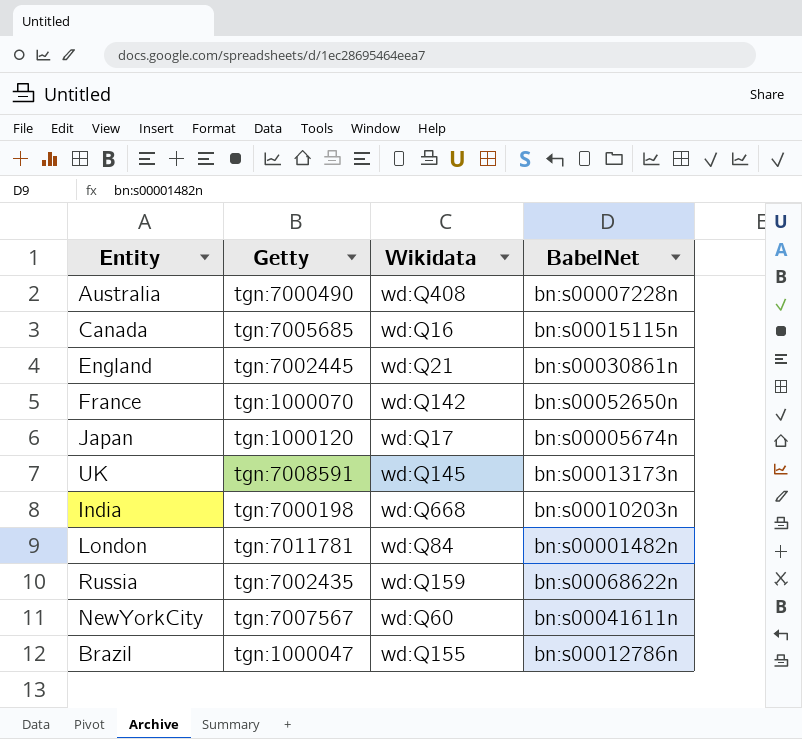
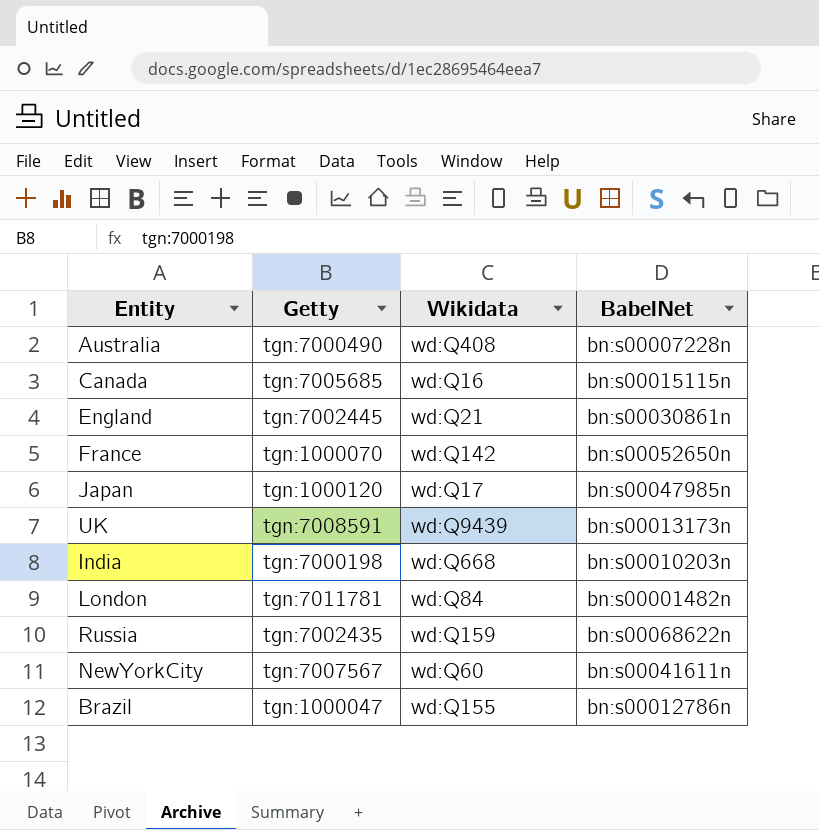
Japan | BabelNet: bn:s00005674n -> bn:s00047985n
UK | Wikidata: wd:Q145 -> wd:Q9439

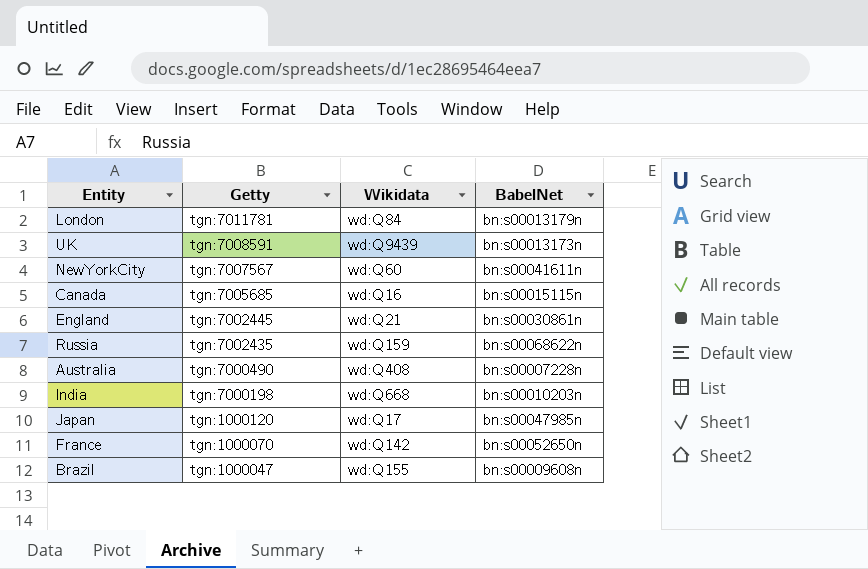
row order: none -> Getty descending
London | BabelNet: bn:s00001482n -> bn:s00013179n
Brazil | BabelNet: bn:s00012786n -> bn:s00009608n

